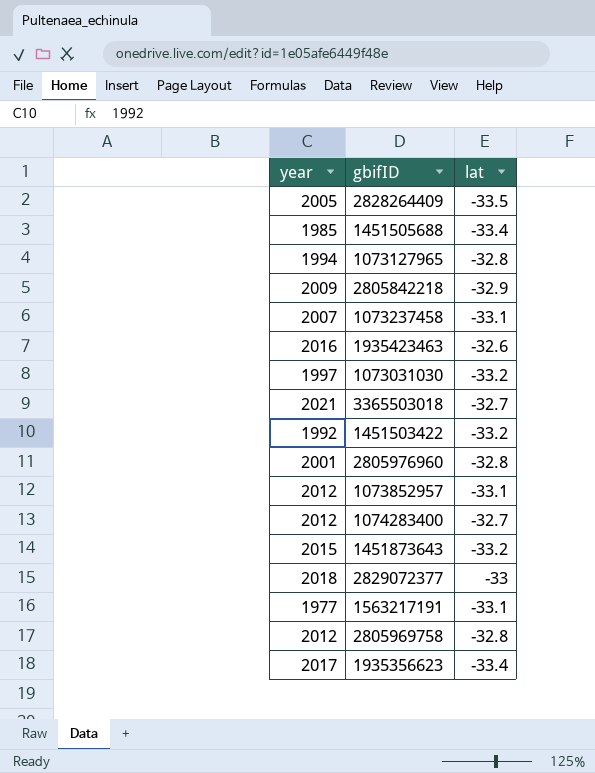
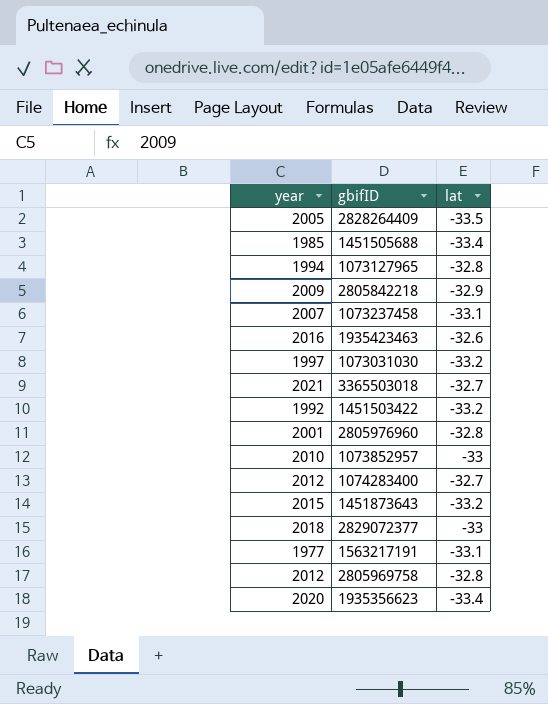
1073852957 | year: 2012 -> 2010
1073852957 | lat: -33.1 -> -33
1935356623 | year: 2017 -> 2020

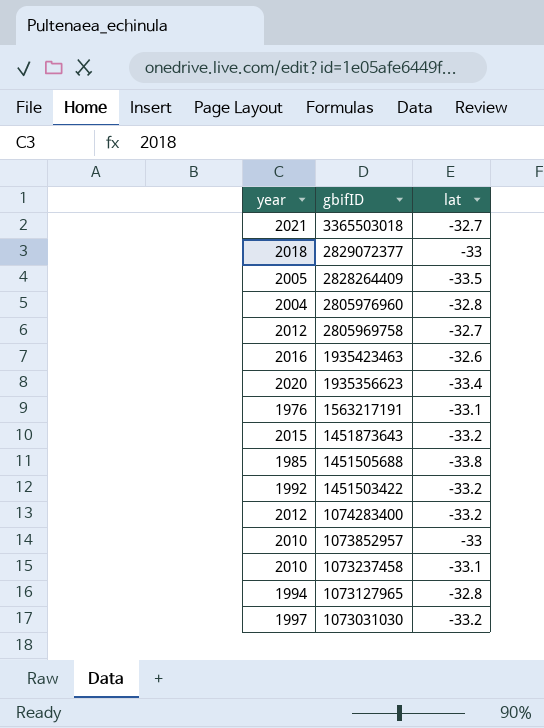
row order: none -> gbifID descending
row 2805842218: 2009 | -32.9 -> none
2805976960 | year: 2001 -> 2004
2805969758 | lat: -32.8 -> -32.7
1563217191 | year: 1977 -> 1976
1451505688 | lat: -33.4 -> -33.8
1074283400 | lat: -32.7 -> -33.2
1073237458 | year: 2007 -> 2010

